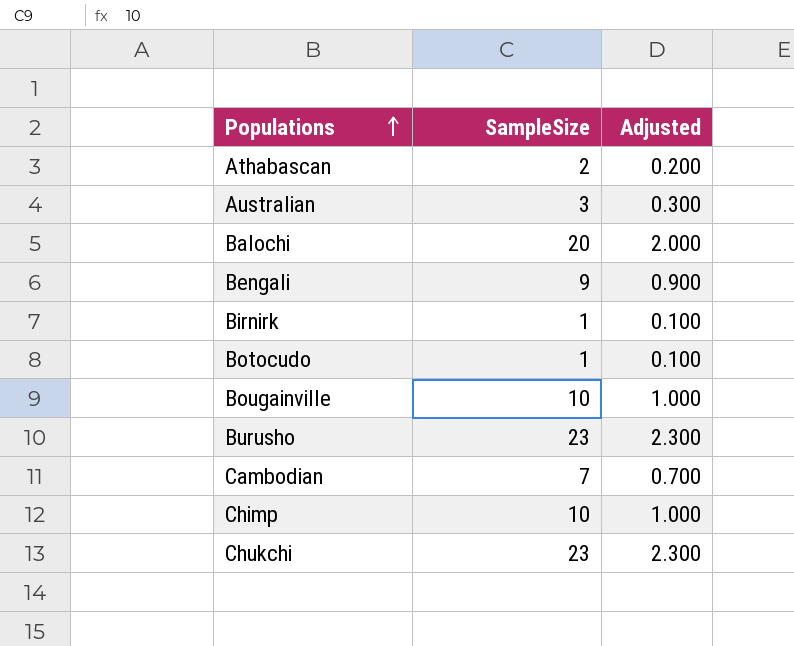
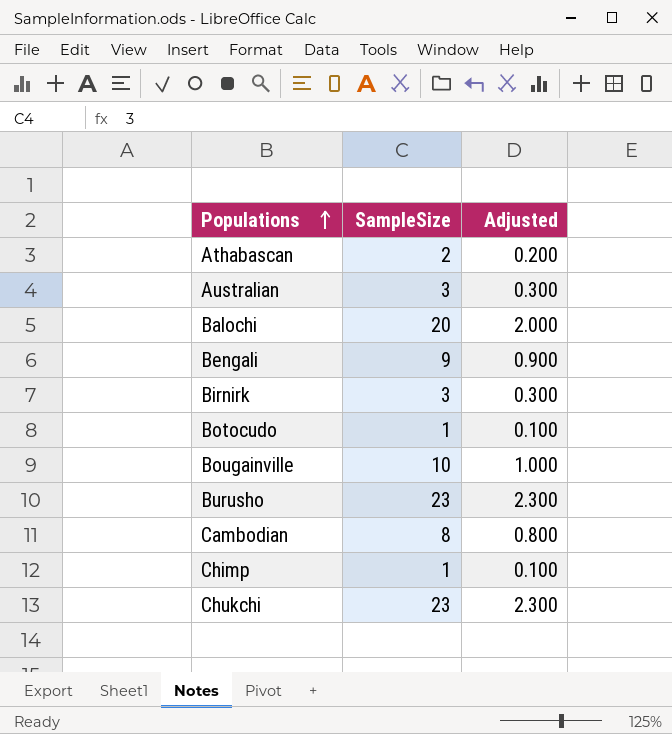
Birnirk | SampleSize: 1 -> 3
Birnirk | Adjusted: 0.100 -> 0.300
Cambodian | SampleSize: 7 -> 8
Cambodian | Adjusted: 0.700 -> 0.800
Chimp | SampleSize: 10 -> 1
Chimp | Adjusted: 1.000 -> 0.100

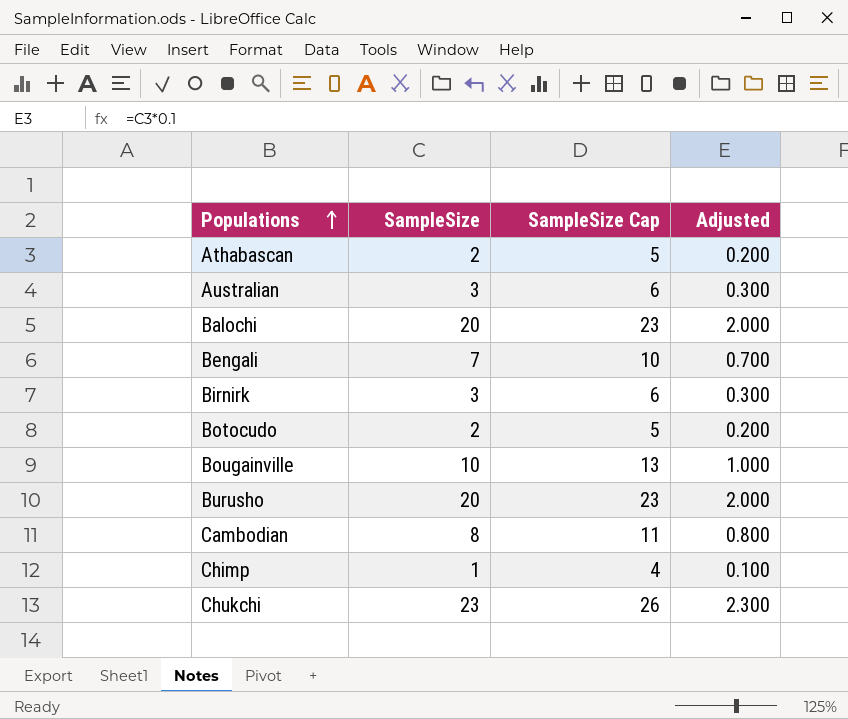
column SampleSize Cap | formula: none -> [SampleSize] + 3
Bengali | SampleSize: 9 -> 7
Bengali | Adjusted: 0.900 -> 0.700
Botocudo | SampleSize: 1 -> 2
Botocudo | Adjusted: 0.100 -> 0.200
Burusho | SampleSize: 23 -> 20
Burusho | Adjusted: 2.300 -> 2.000

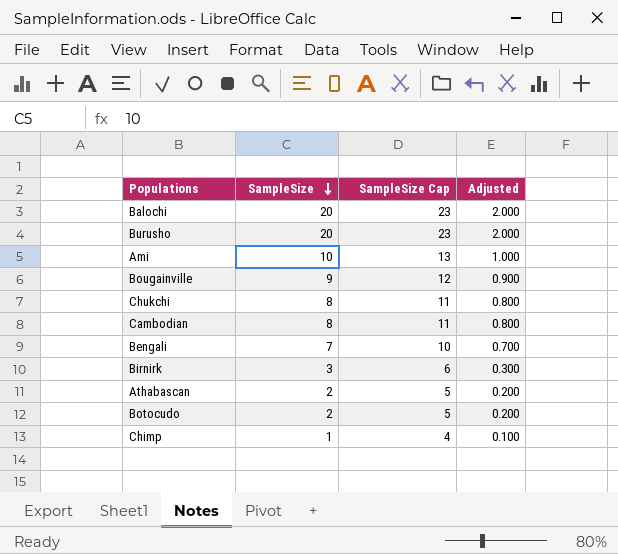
row order: Populations ascending -> SampleSize descending
row Australian: 3 | 6 | 0.300 -> none
row Ami: none -> 10 | 13 | 1.000
Bougainville | SampleSize: 10 -> 9
Bougainville | SampleSize Cap: 13 -> 12
Bougainville | Adjusted: 1.000 -> 0.900
Chukchi | SampleSize: 23 -> 8
Chukchi | SampleSize Cap: 26 -> 11
Chukchi | Adjusted: 2.300 -> 0.800

